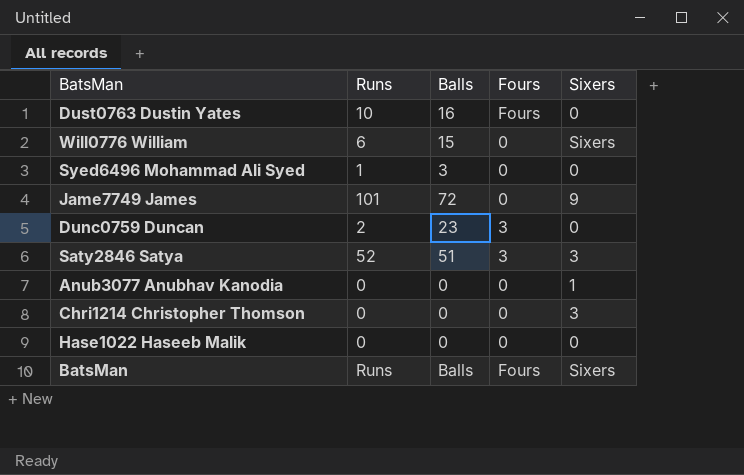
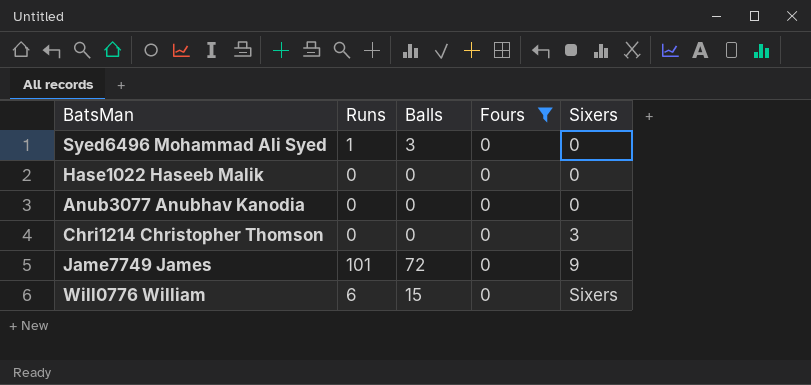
filter: none -> Fours = 0
row order: none -> Sixers ascending
Anub3077 Anubhav Kanodia | Sixers: 1 -> 0

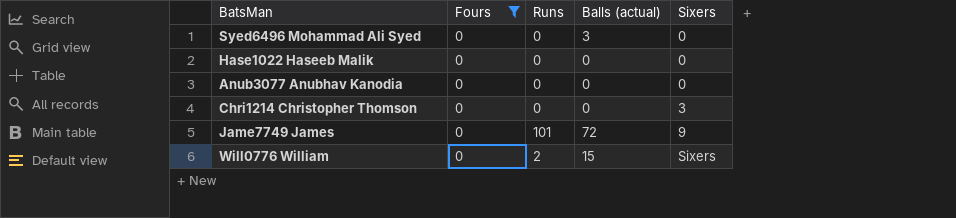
column Fours | position: 4 -> 2
column name: Balls -> Balls (actual)
Syed6496 Mohammad Ali Syed | Runs: 1 -> 0
Will0776 William | Runs: 6 -> 2

